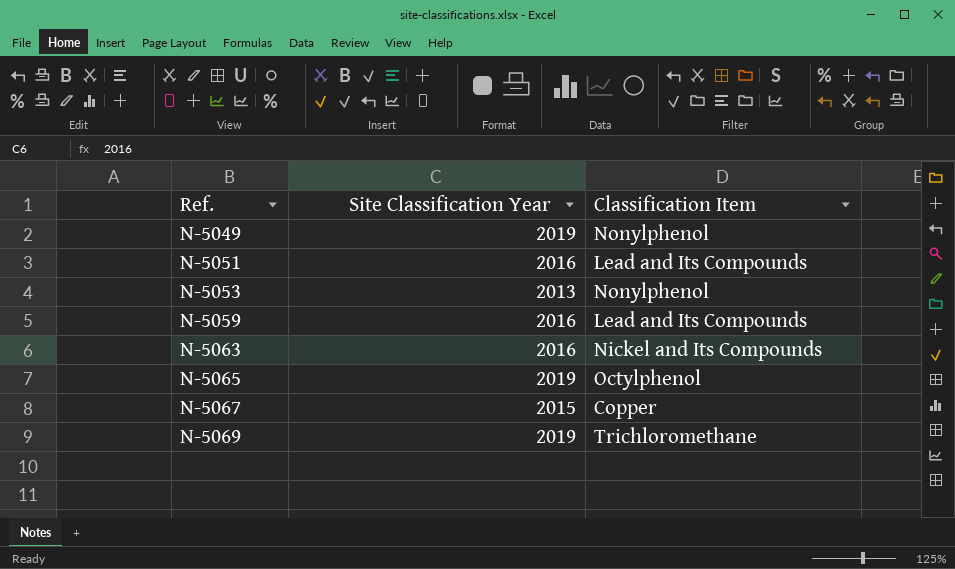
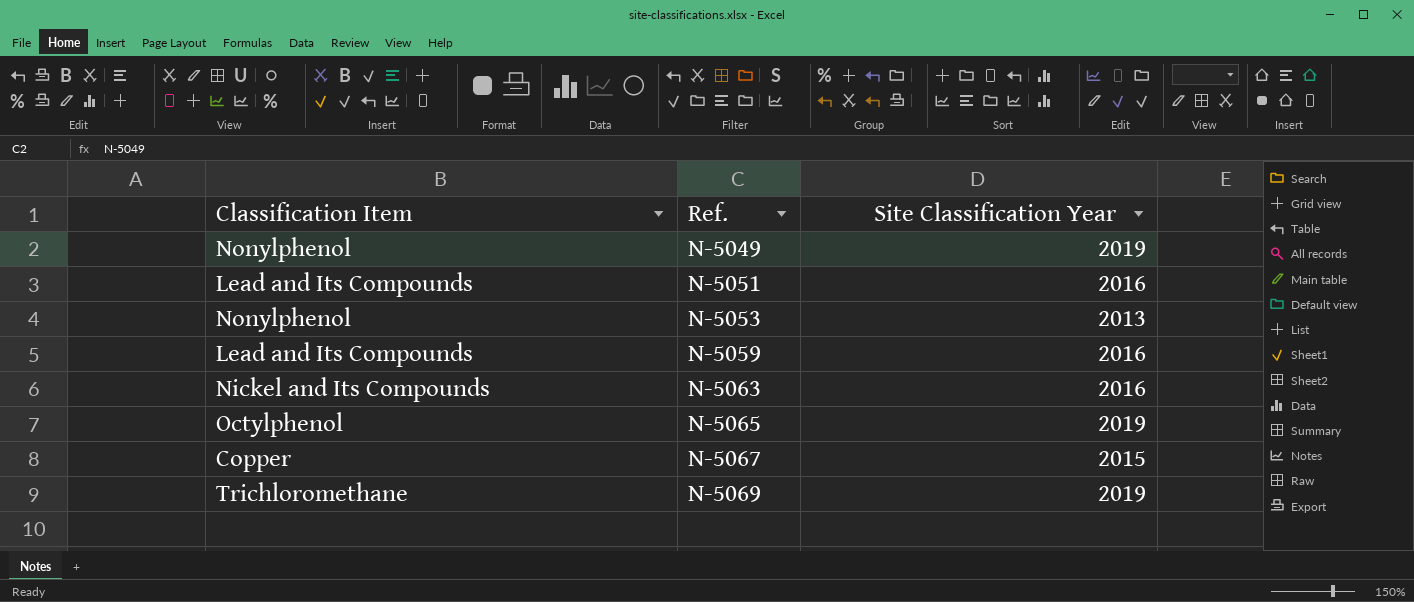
column Classification Item | position: 3 -> 1

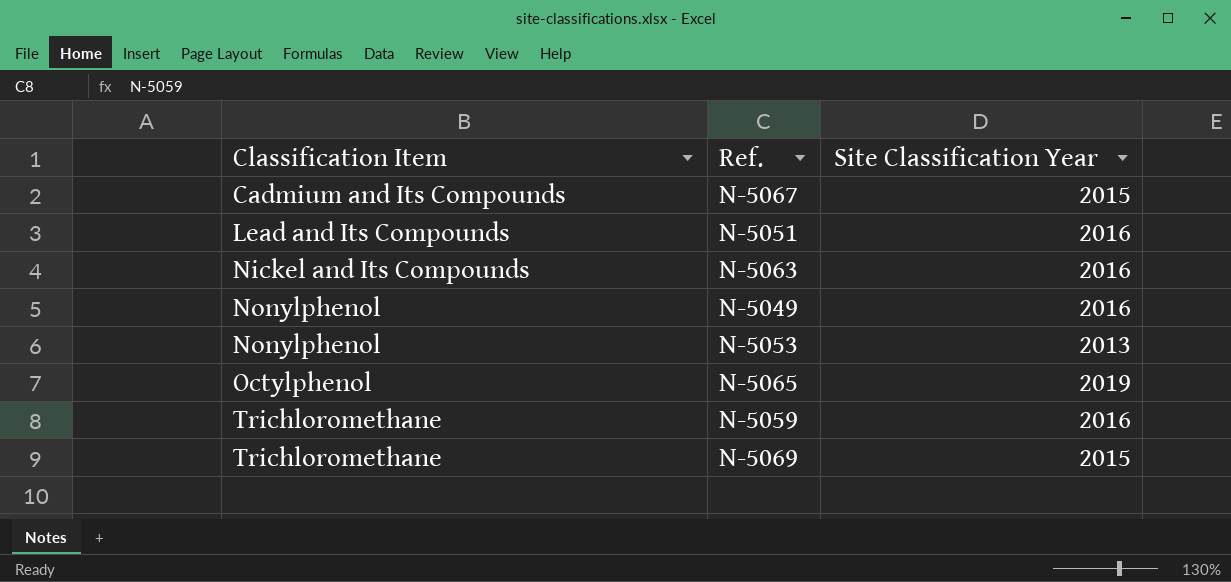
row order: Ref. ascending -> Classification Item ascending
N-5067 | Classification Item: Copper -> Cadmium and Its Compounds
N-5049 | Site Classification Year: 2019 -> 2016
N-5059 | Classification Item: Lead and Its Compounds -> Trichloromethane
N-5069 | Site Classification Year: 2019 -> 2015

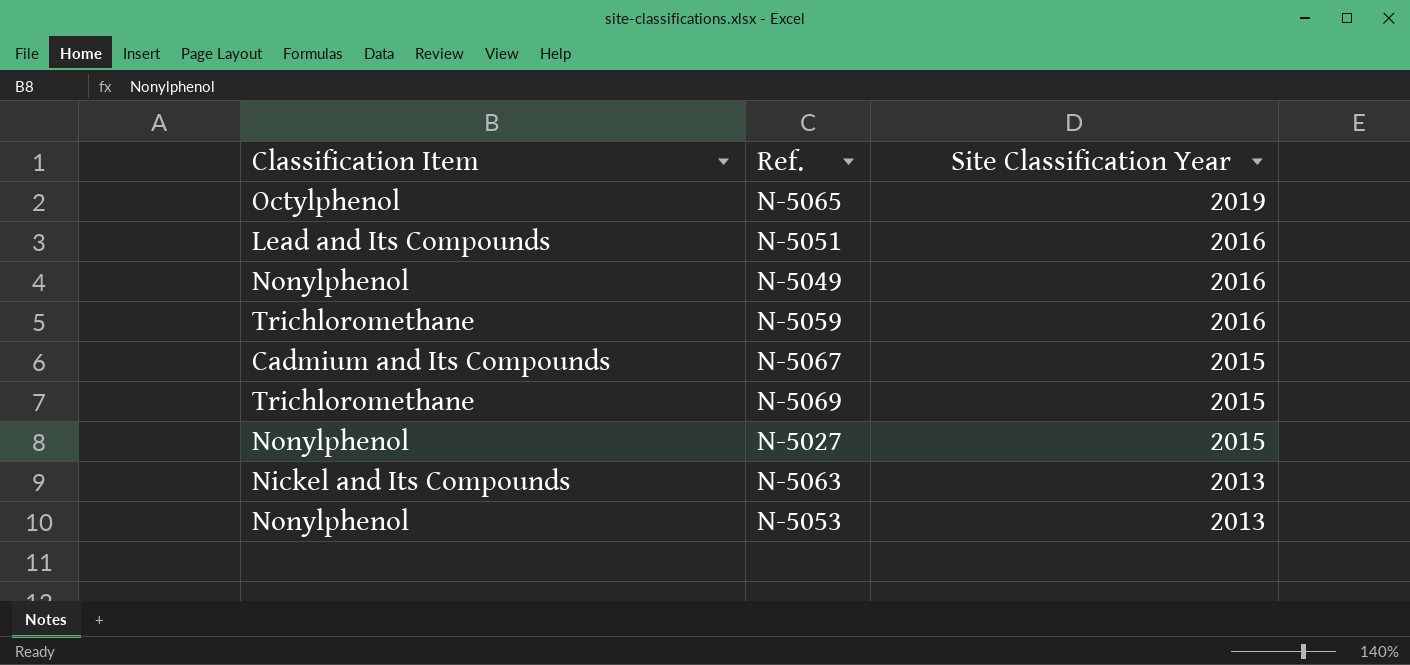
row order: Classification Item ascending -> Site Classification Year descending
row N-5027: none -> Nonylphenol | 2015
N-5063 | Site Classification Year: 2016 -> 2013

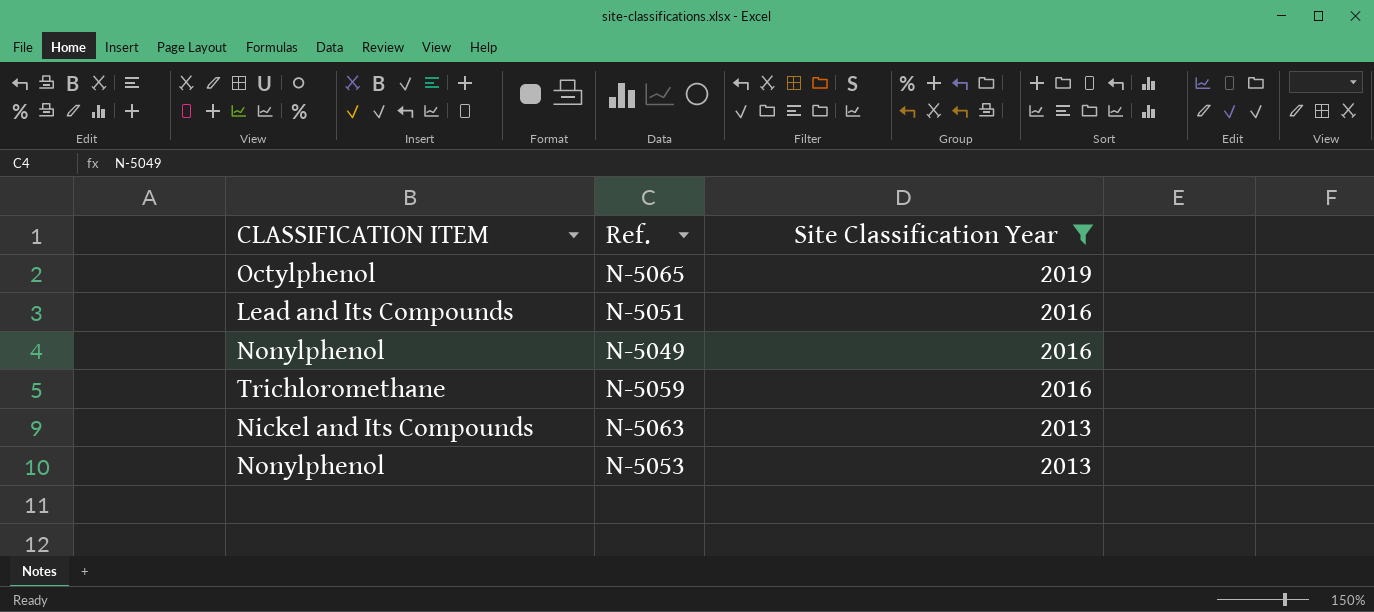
filter: none -> Site Classification Year != 2015
column name: Classification Item -> CLASSIFICATION ITEM

